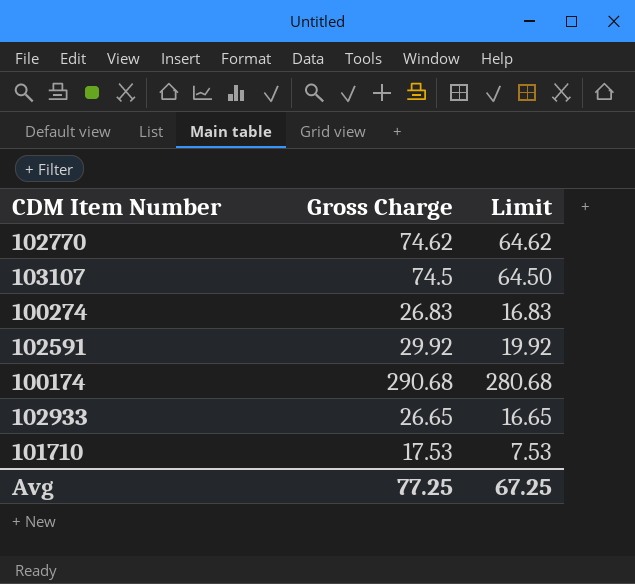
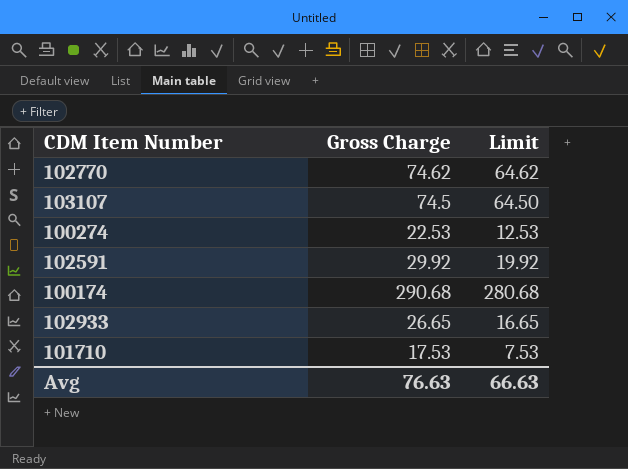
100274 | Gross Charge: 26.83 -> 22.53
100274 | Limit: 16.83 -> 12.53
Avg | Gross Charge: 77.25 -> 76.63
Avg | Limit: 67.25 -> 66.63

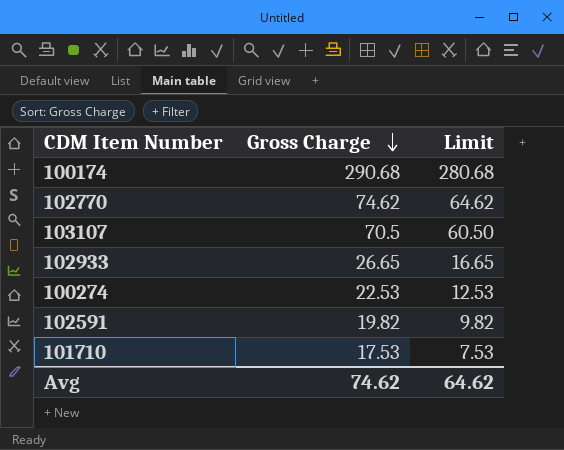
row order: none -> Gross Charge descending
103107 | Gross Charge: 74.5 -> 70.5
103107 | Limit: 64.50 -> 60.50
102591 | Gross Charge: 29.92 -> 19.82
102591 | Limit: 19.92 -> 9.82
Avg | Gross Charge: 76.63 -> 74.62
Avg | Limit: 66.63 -> 64.62

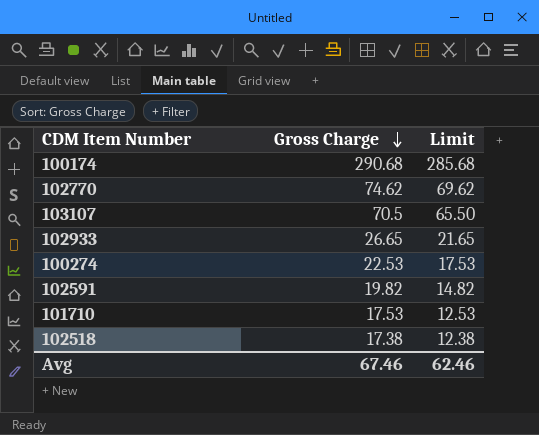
column Limit | formula: [Gross Charge] - 10 -> [Gross Charge] - 5
row 102518: none -> 17.38 | 12.38
Avg | Gross Charge: 74.62 -> 67.46
Avg | Limit: 64.62 -> 62.46

